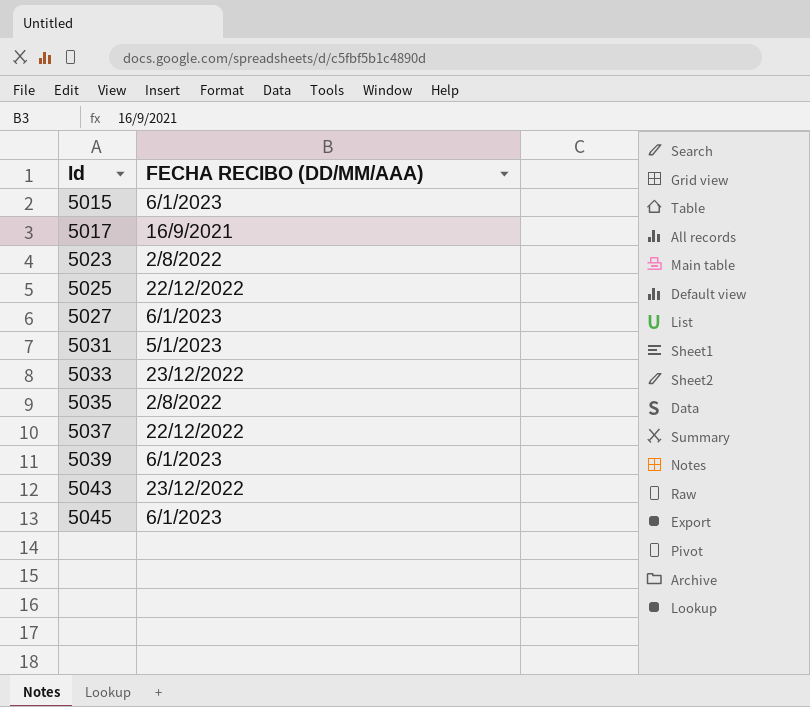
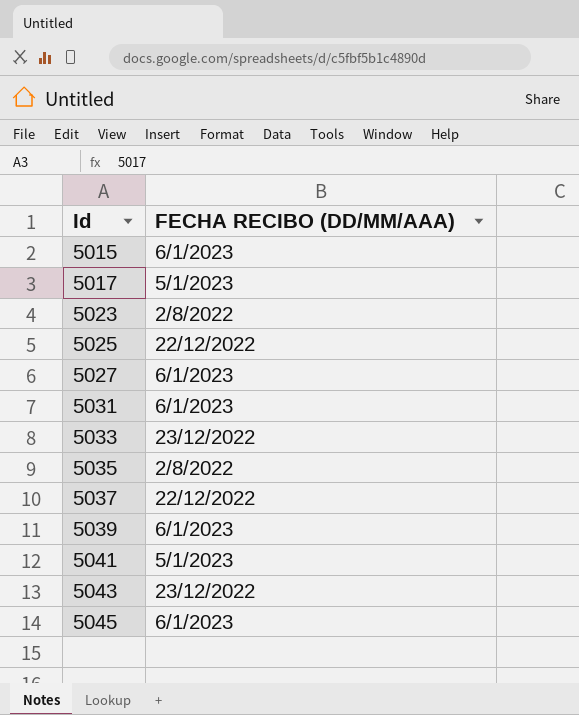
5017 | FECHA RECIBO (DD/MM/AAA): 16/9/2021 -> 5/1/2023
5031 | FECHA RECIBO (DD/MM/AAA): 5/1/2023 -> 6/1/2023
row 5041: none -> 5/1/2023

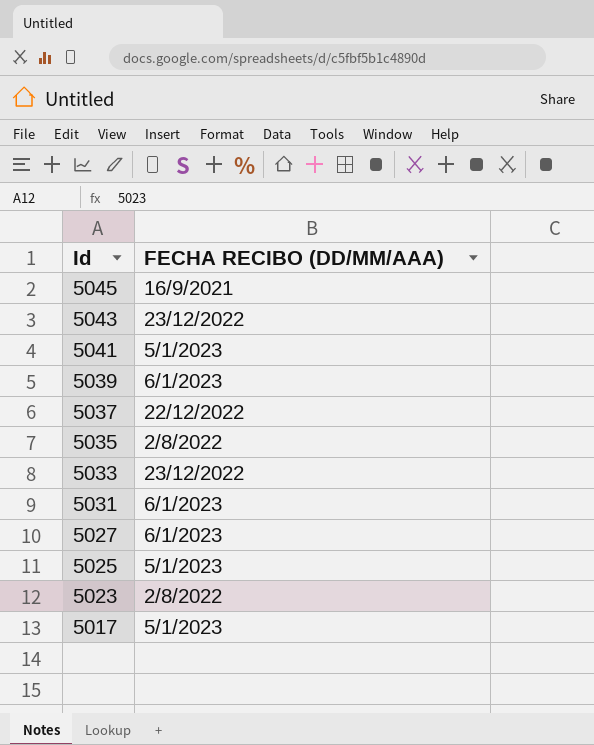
row order: Id ascending -> Id descending
row 5015: 6/1/2023 -> none
5045 | FECHA RECIBO (DD/MM/AAA): 6/1/2023 -> 16/9/2021
5025 | FECHA RECIBO (DD/MM/AAA): 22/12/2022 -> 5/1/2023

